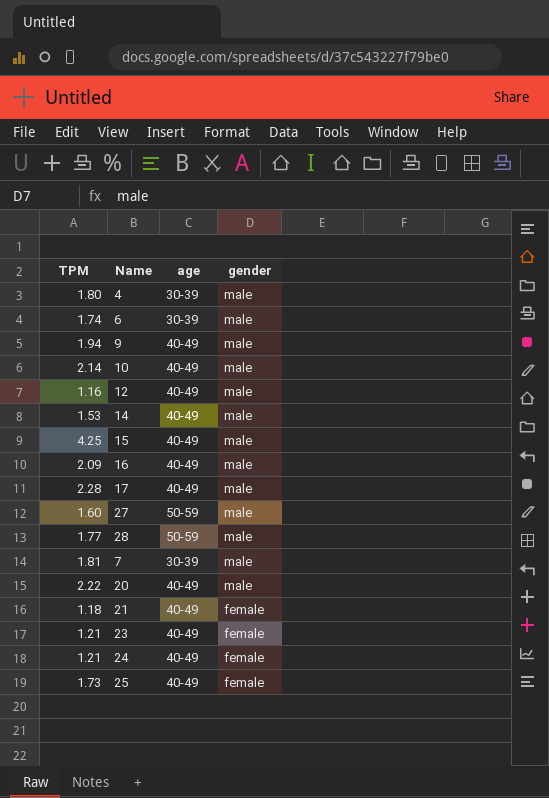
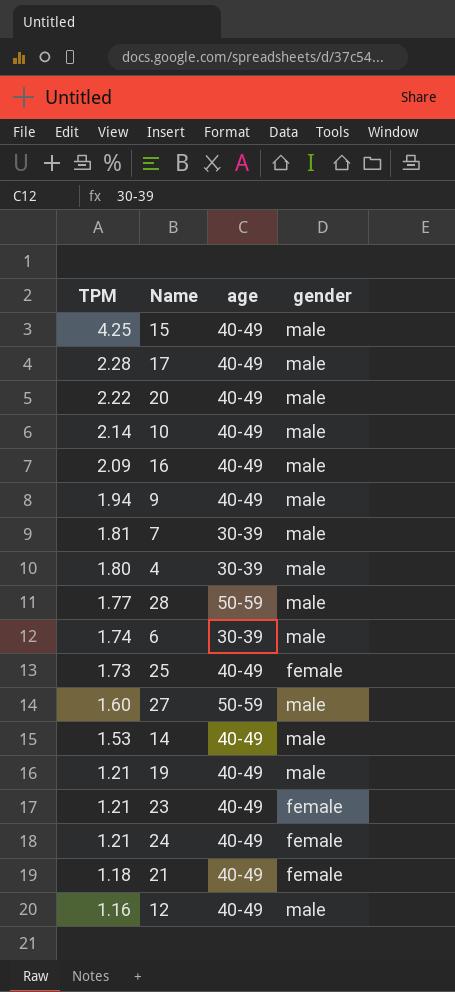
row order: gender descending -> TPM descending
row 19: none -> 1.21 | 40-49 | male

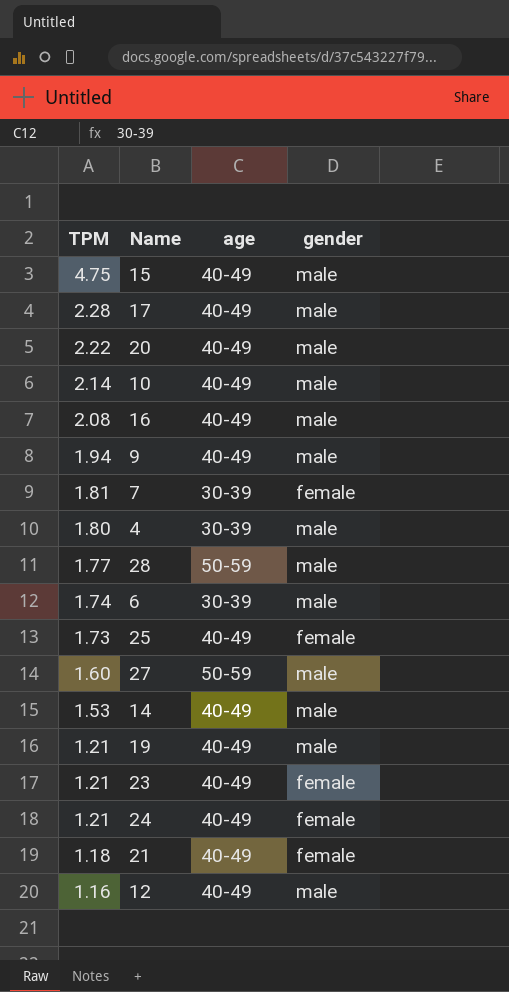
15 | TPM: 4.25 -> 4.75
16 | TPM: 2.09 -> 2.08
7 | gender: male -> female

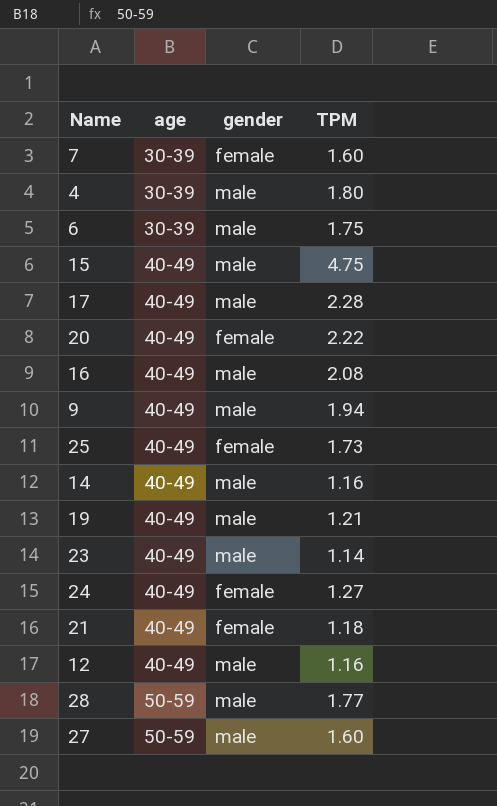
row order: TPM descending -> age ascending
column TPM | position: 1 -> 4
row 10: 2.14 | 40-49 | male -> none
7 | TPM: 1.81 -> 1.60
6 | TPM: 1.74 -> 1.75
20 | gender: male -> female
14 | TPM: 1.53 -> 1.16
23 | gender: female -> male
23 | TPM: 1.21 -> 1.14
24 | TPM: 1.21 -> 1.27

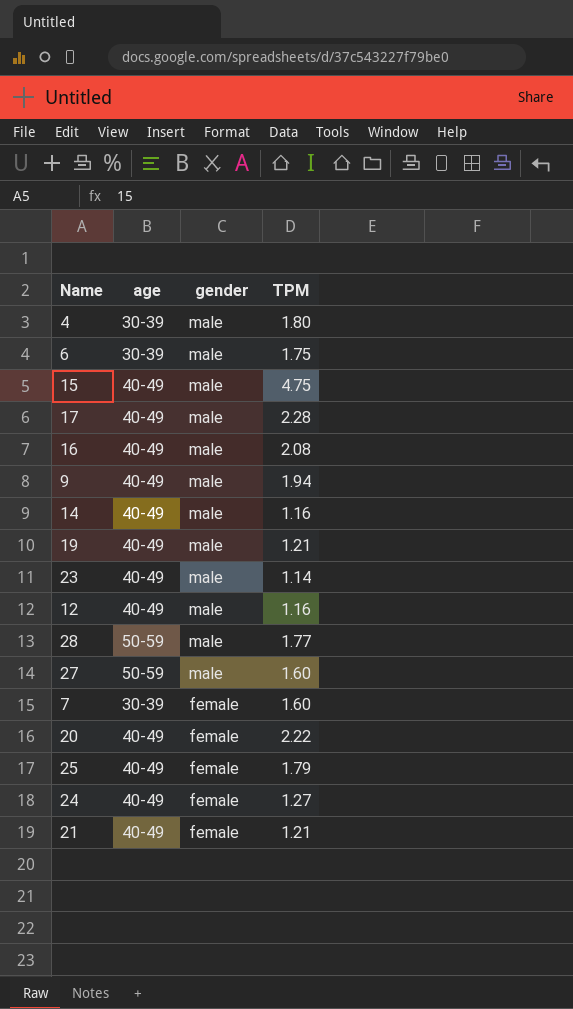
row order: age ascending -> gender descending
25 | TPM: 1.73 -> 1.79
21 | TPM: 1.18 -> 1.21

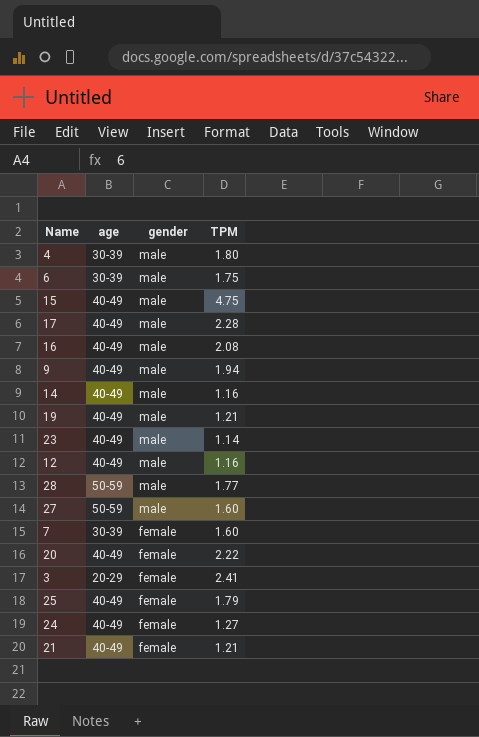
row 3: none -> 20-29 | female | 2.41

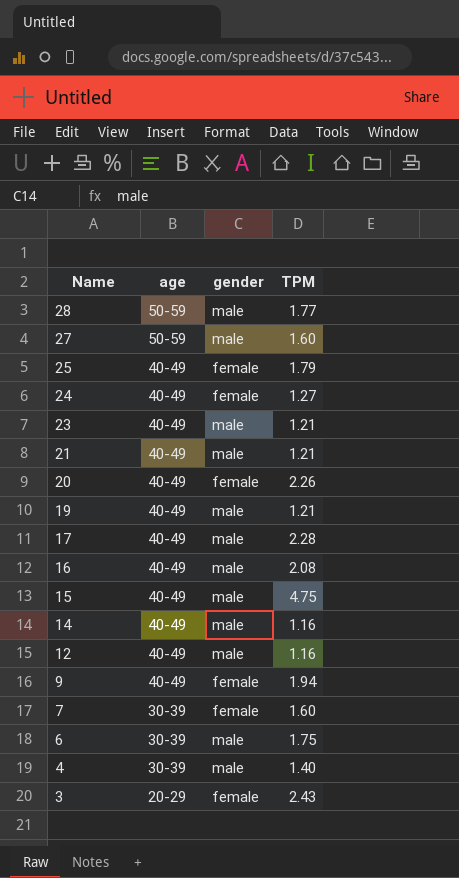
row order: gender descending -> Name descending
23 | TPM: 1.14 -> 1.21
21 | gender: female -> male
20 | TPM: 2.22 -> 2.26
9 | gender: male -> female
4 | TPM: 1.80 -> 1.40
3 | TPM: 2.41 -> 2.43

